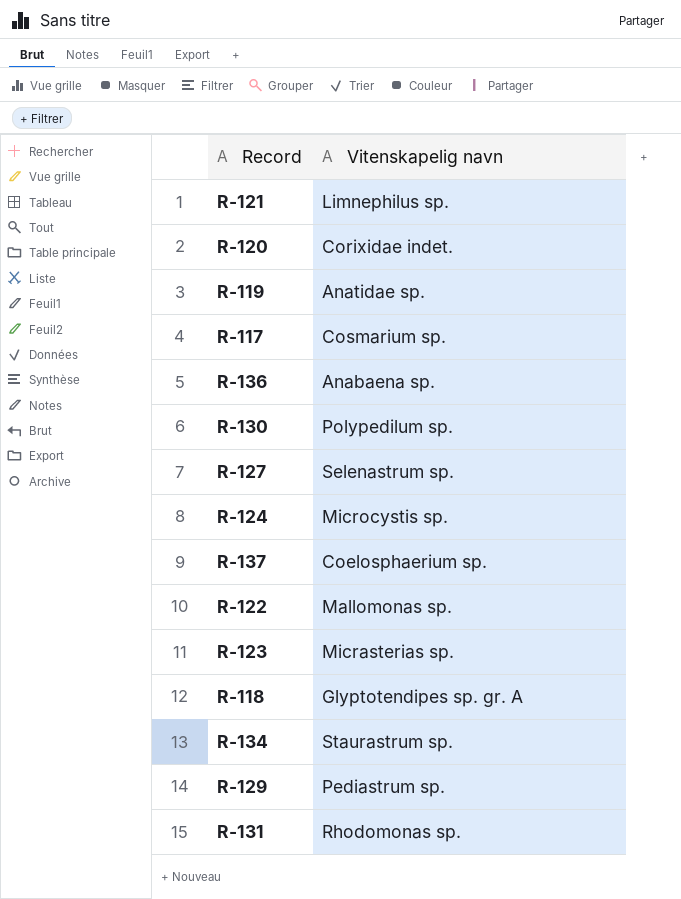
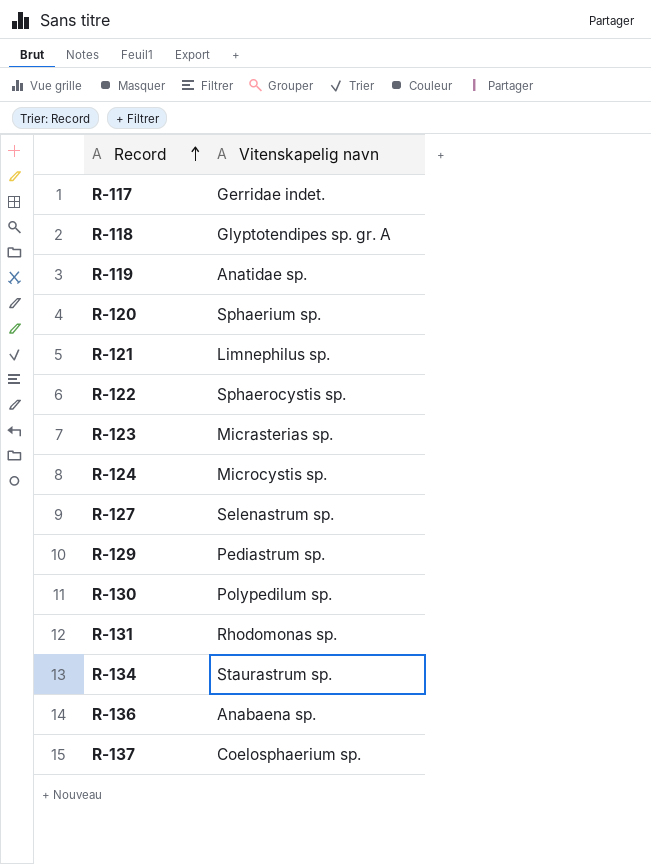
row order: none -> Record ascending
R-117 | Vitenskapelig navn: Cosmarium sp. -> Gerridae indet.
R-120 | Vitenskapelig navn: Corixidae indet. -> Sphaerium sp.
R-122 | Vitenskapelig navn: Mallomonas sp. -> Sphaerocystis sp.

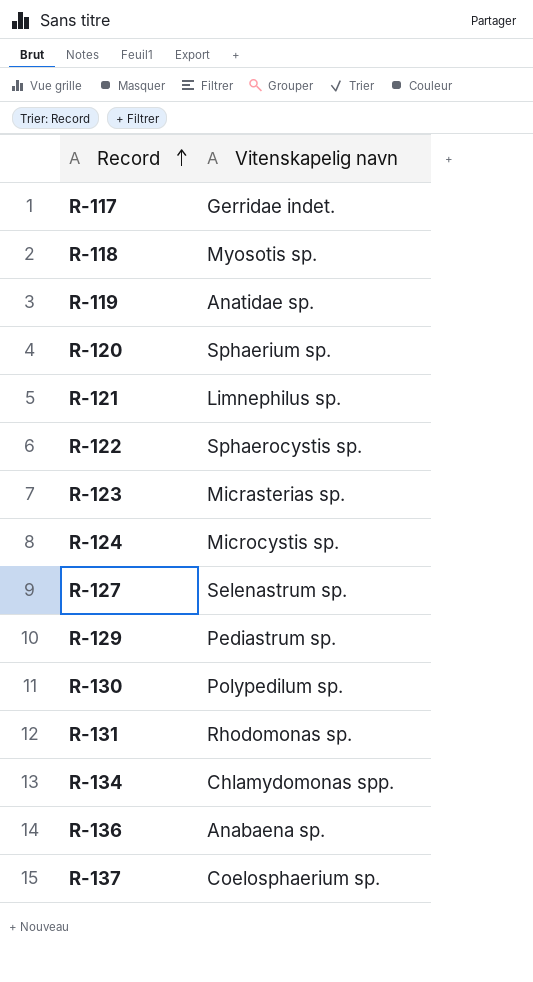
R-118 | Vitenskapelig navn: Glyptotendipes sp. gr. A -> Myosotis sp.
R-134 | Vitenskapelig navn: Staurastrum sp. -> Chlamydomonas spp.

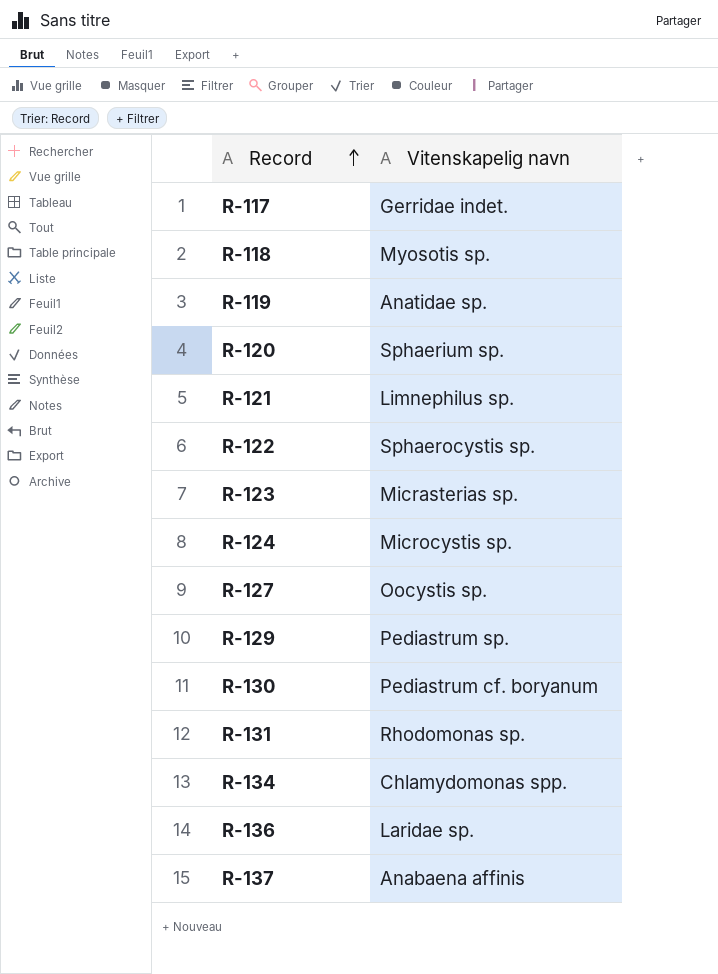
R-127 | Vitenskapelig navn: Selenastrum sp. -> Oocystis sp.
R-130 | Vitenskapelig navn: Polypedilum sp. -> Pediastrum cf. boryanum
R-136 | Vitenskapelig navn: Anabaena sp. -> Laridae sp.
R-137 | Vitenskapelig navn: Coelosphaerium sp. -> Anabaena affinis

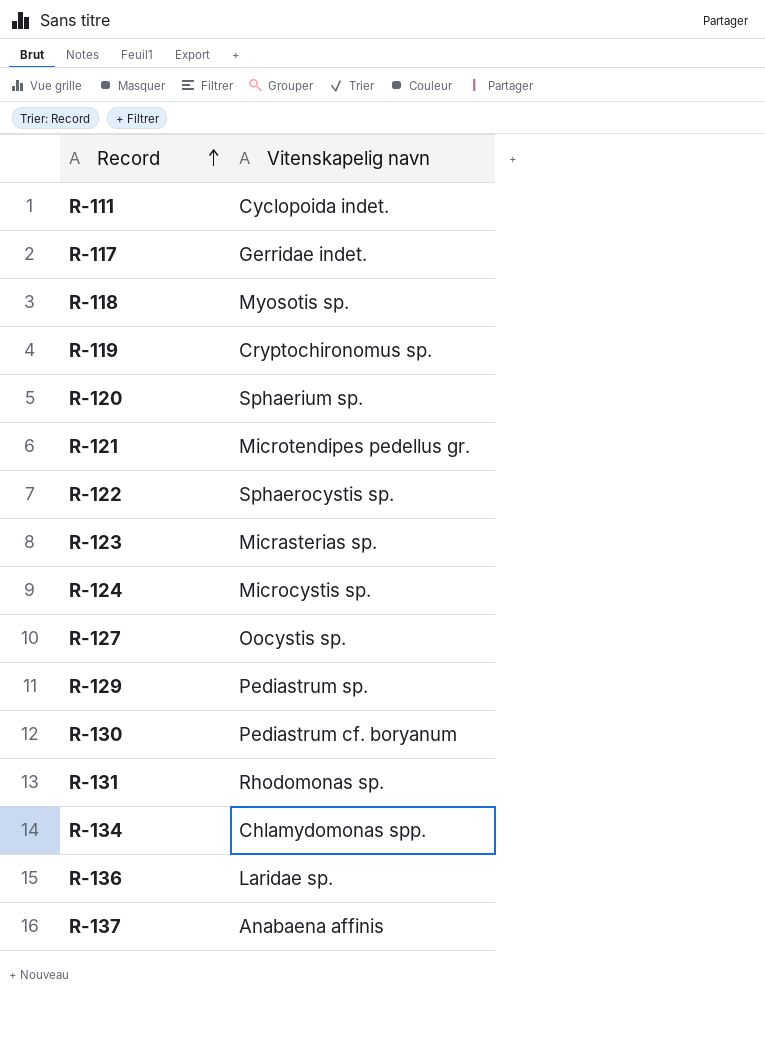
row R-111: none -> Cyclopoida indet.
R-119 | Vitenskapelig navn: Anatidae sp. -> Cryptochironomus sp.
R-121 | Vitenskapelig navn: Limnephilus sp. -> Microtendipes pedellus gr.

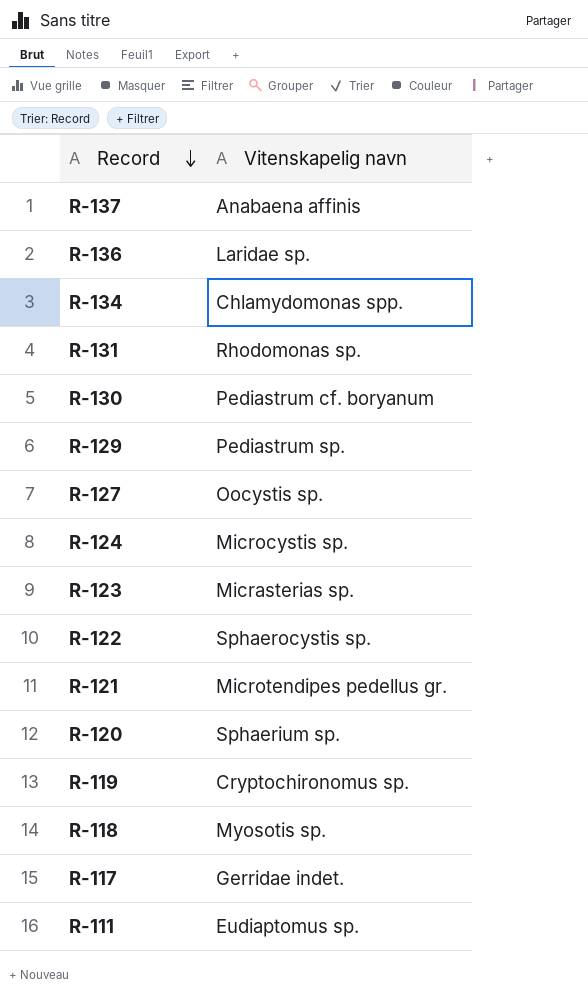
row order: Record ascending -> Record descending
R-111 | Vitenskapelig navn: Cyclopoida indet. -> Eudiaptomus sp.

